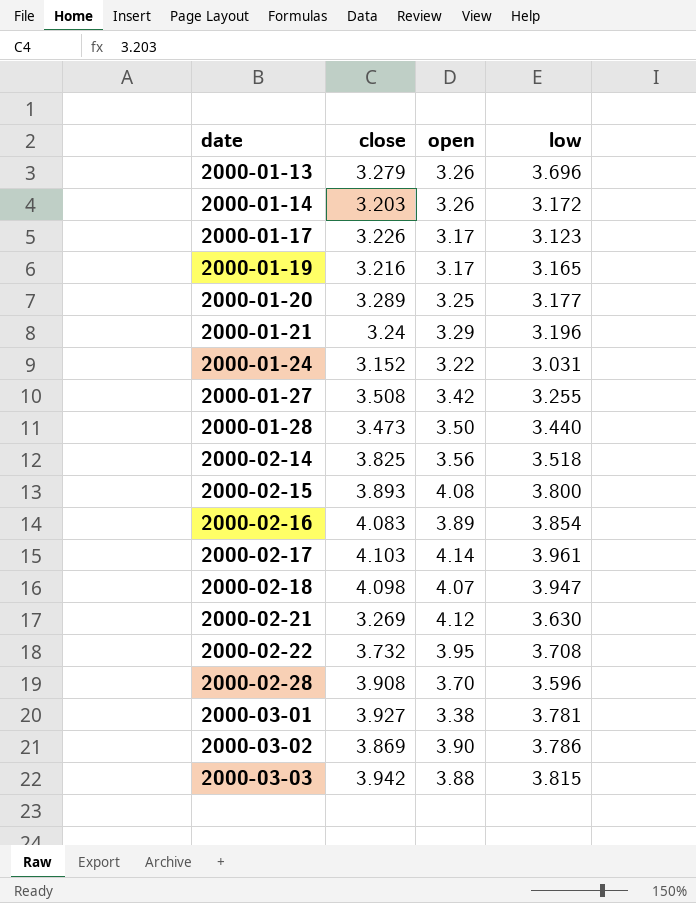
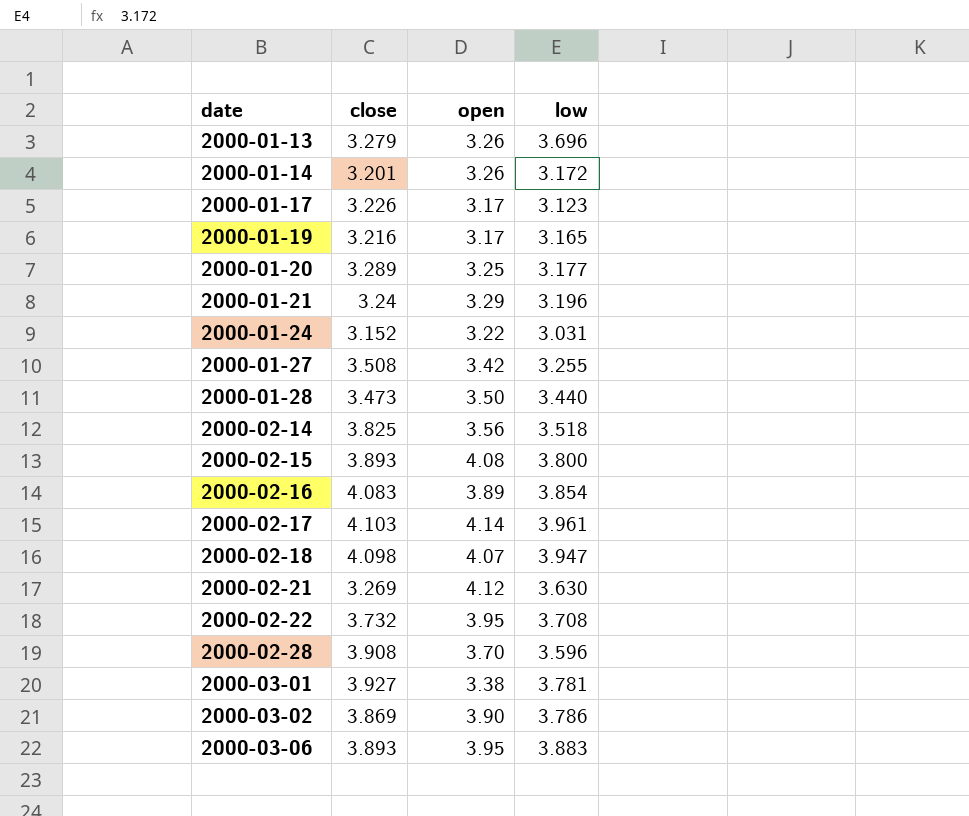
row 2000-03-03: 3.942 | 3.88 | 3.815 -> none
2000-01-14 | close: 3.203 -> 3.201
row 2000-03-06: none -> 3.893 | 3.95 | 3.883

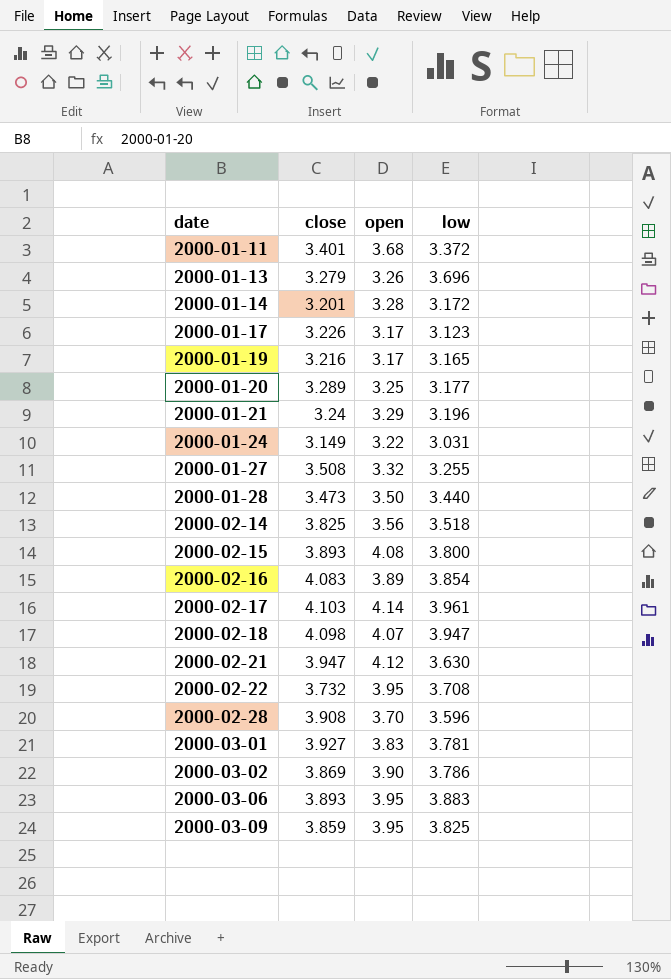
row 2000-01-11: none -> 3.401 | 3.68 | 3.372
2000-01-14 | open: 3.26 -> 3.28
2000-01-24 | close: 3.152 -> 3.149
2000-01-27 | open: 3.42 -> 3.32
2000-02-21 | close: 3.269 -> 3.947
2000-03-01 | open: 3.38 -> 3.83
row 2000-03-09: none -> 3.859 | 3.95 | 3.825

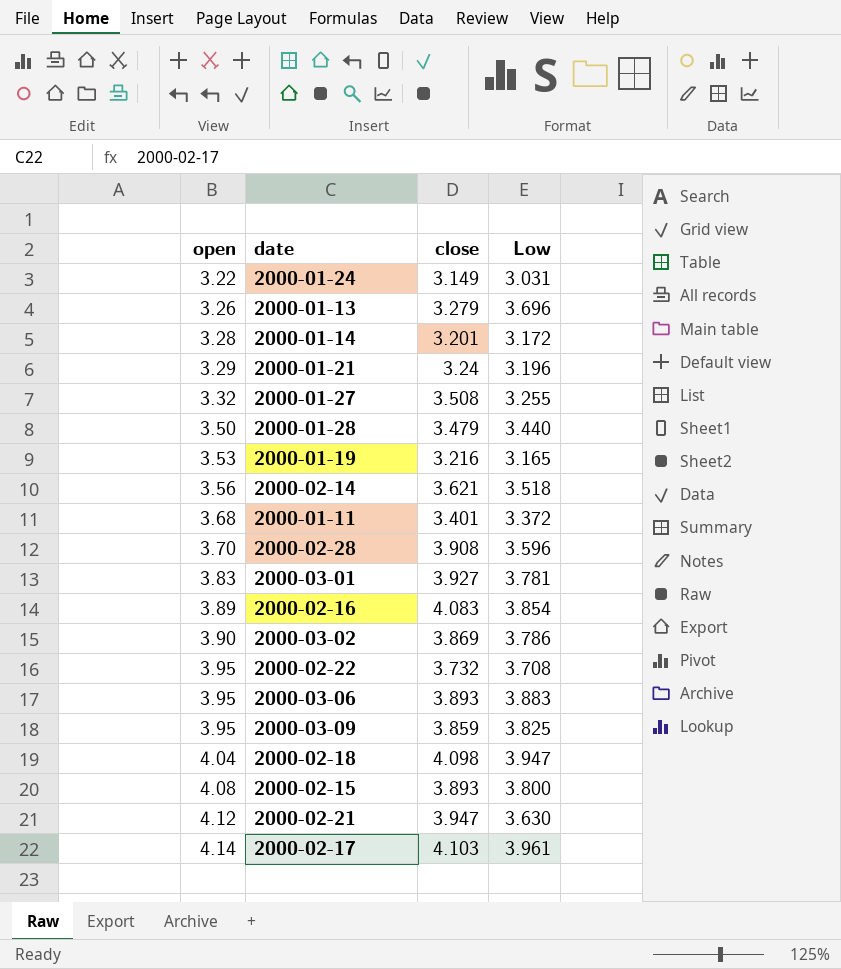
row order: date ascending -> open ascending
column open | position: 3 -> 1
column name: low -> Low
row 2000-01-17: 3.226 | 3.17 | 3.123 -> none
row 2000-01-20: 3.289 | 3.25 | 3.177 -> none
2000-01-28 | close: 3.473 -> 3.479
2000-01-19 | open: 3.17 -> 3.53
2000-02-14 | close: 3.825 -> 3.621
2000-02-18 | open: 4.07 -> 4.04

